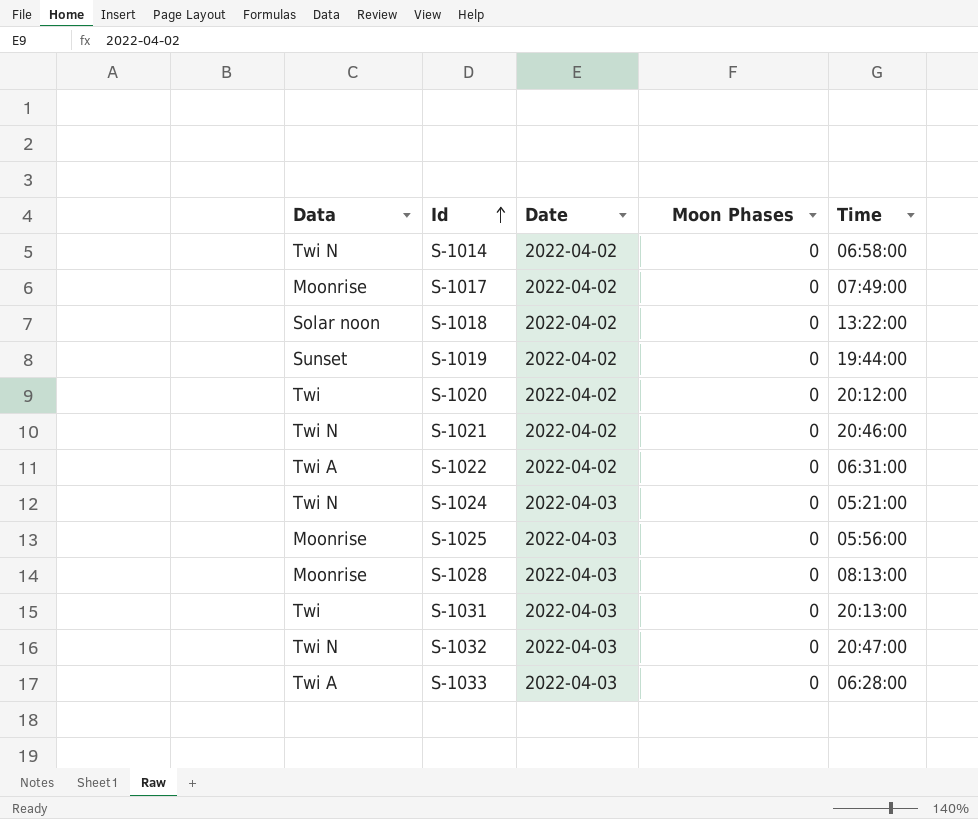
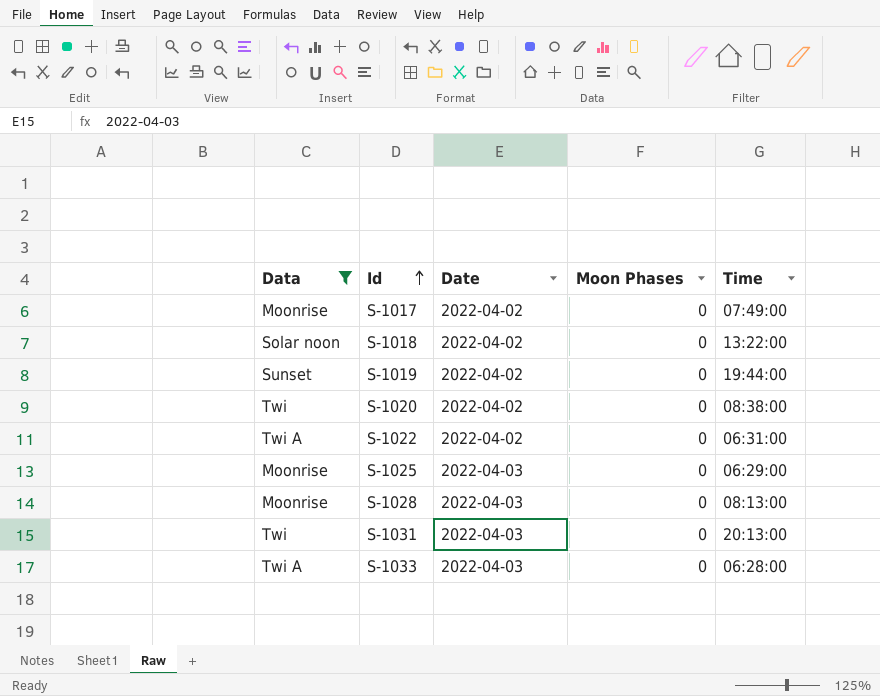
filter: none -> Data != Twi N
S-1020 | Time: 20:12:00 -> 08:38:00
S-1025 | Time: 05:56:00 -> 06:29:00

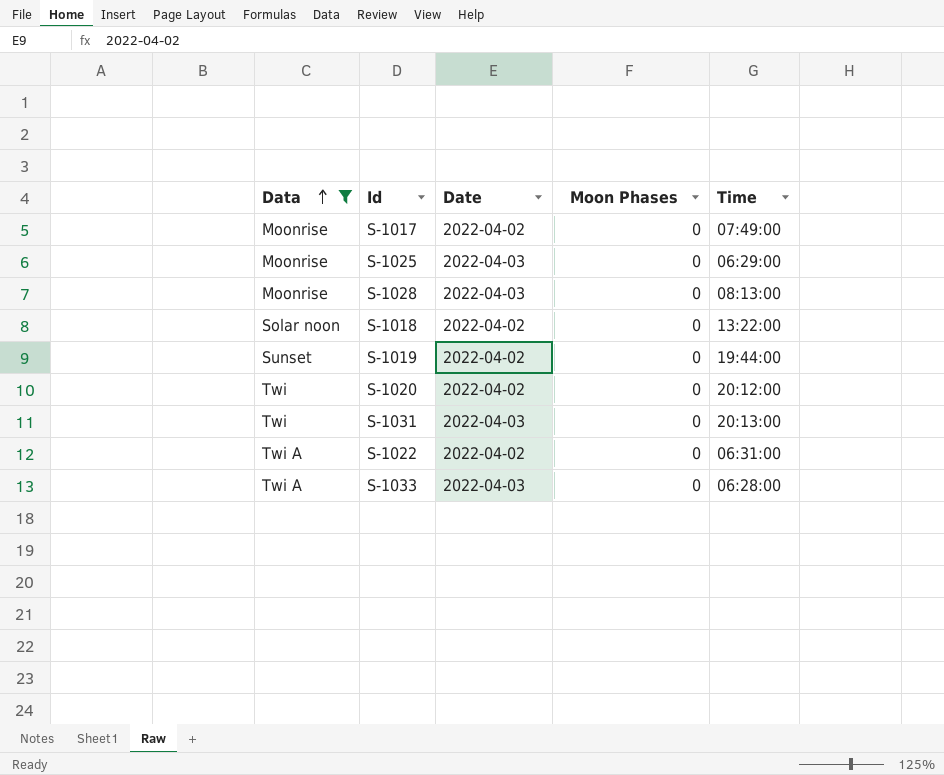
row order: Id ascending -> Data ascending
S-1020 | Time: 08:38:00 -> 20:12:00

